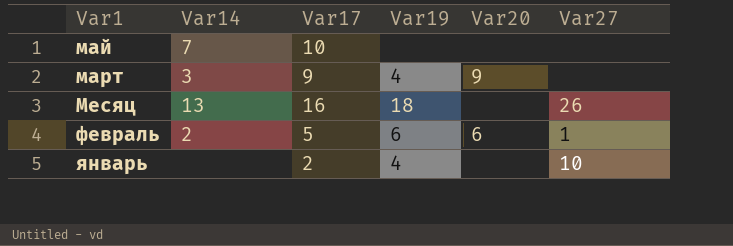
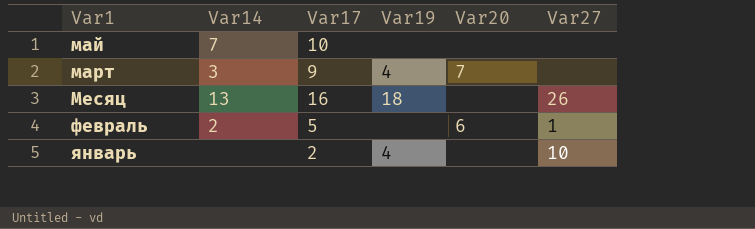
март | Var20: 9 -> 7
февраль | Var19: 6 -> none

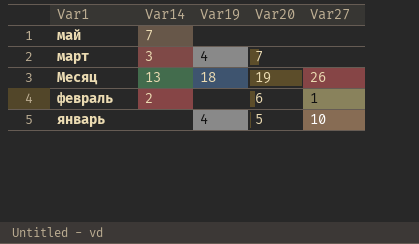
column Var17 | position: 3 -> none
Месяц | Var20: none -> 19
январь | Var20: none -> 5

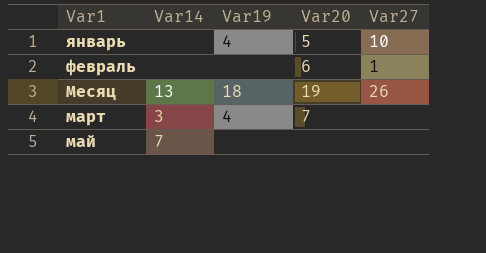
row order: Var1 ascending -> Var1 descending
февраль | Var14: 2 -> none

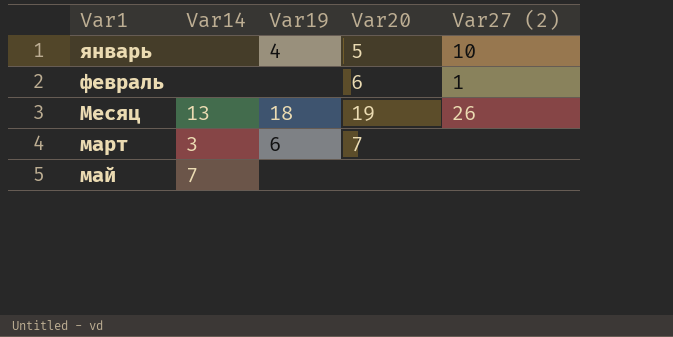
column name: Var27 -> Var27 (2)
март | Var19: 4 -> 6

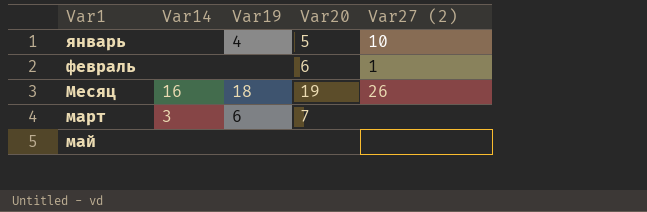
Месяц | Var14: 13 -> 16
май | Var14: 7 -> none

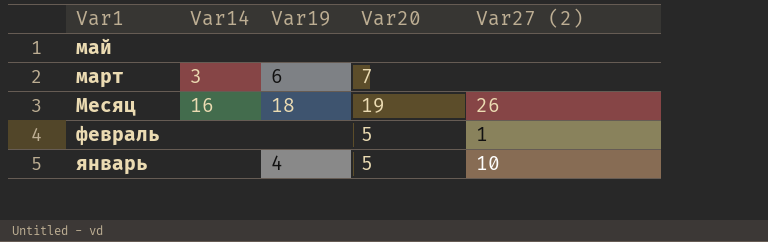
row order: Var1 descending -> Var1 ascending
февраль | Var20: 6 -> 5

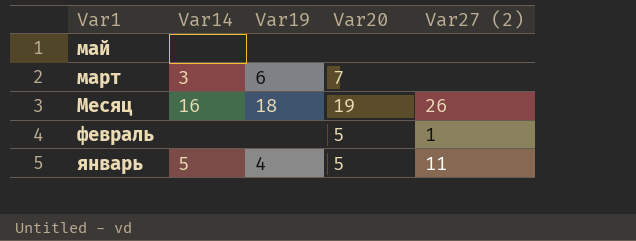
январь | Var14: none -> 5
январь | Var27 (2): 10 -> 11

